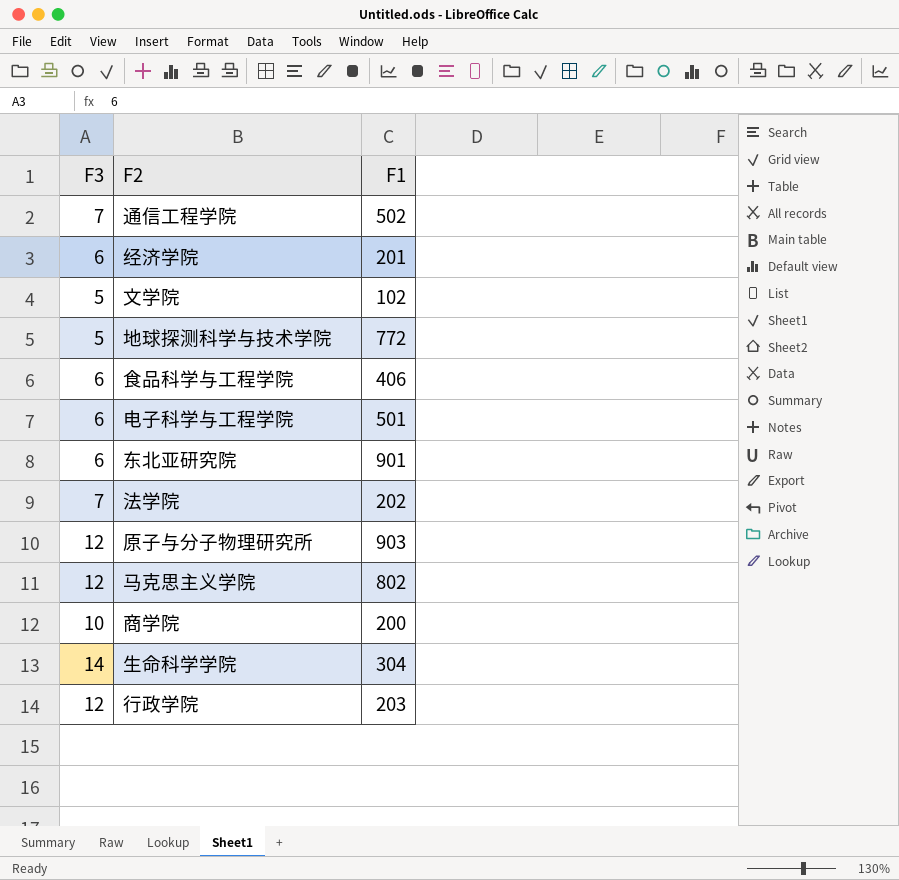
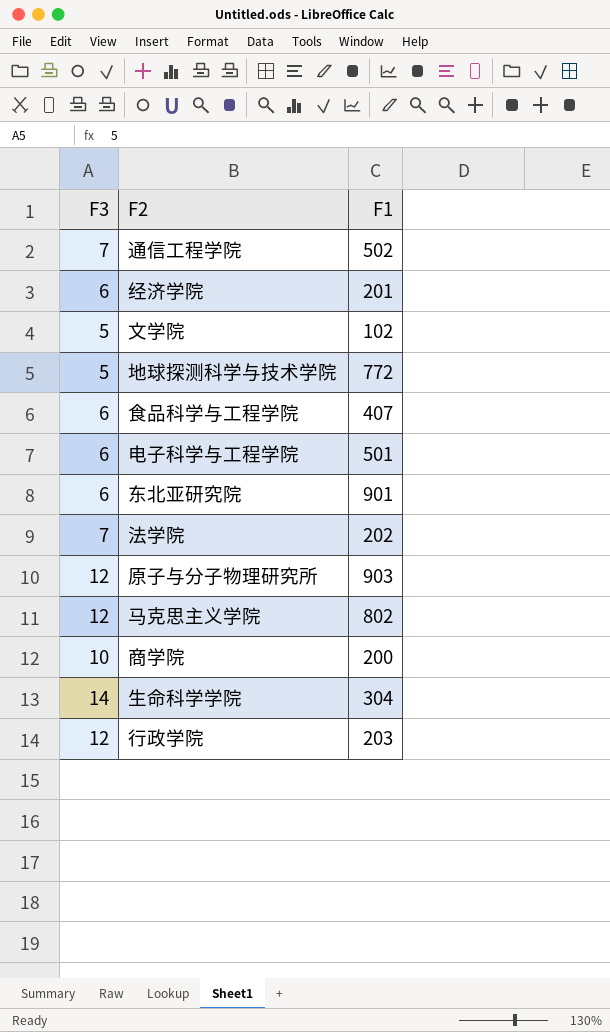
食品科学与工程学院 | F1: 406 -> 407

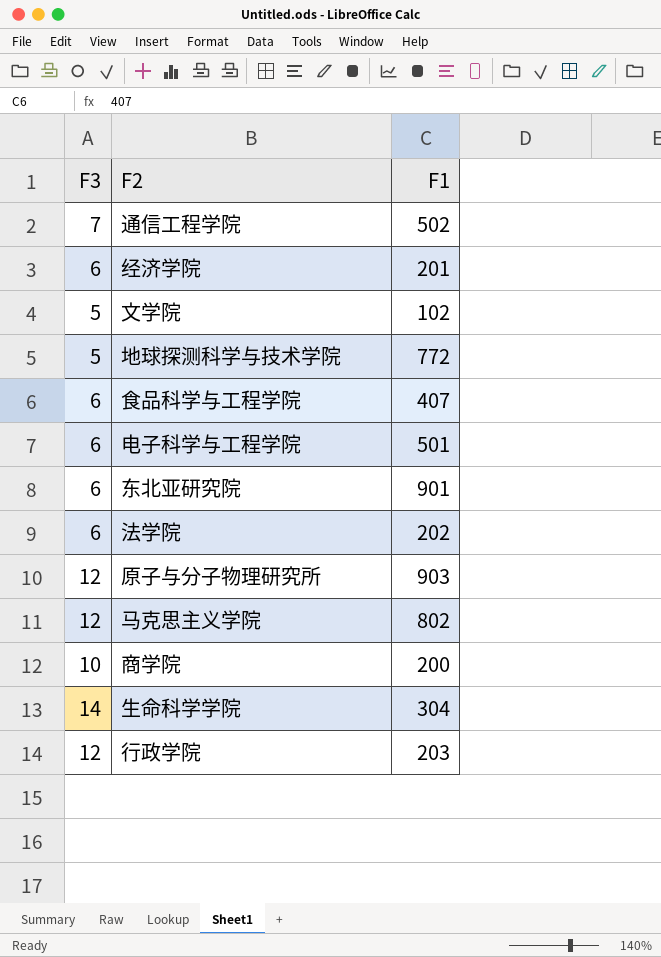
法学院 | F3: 7 -> 6

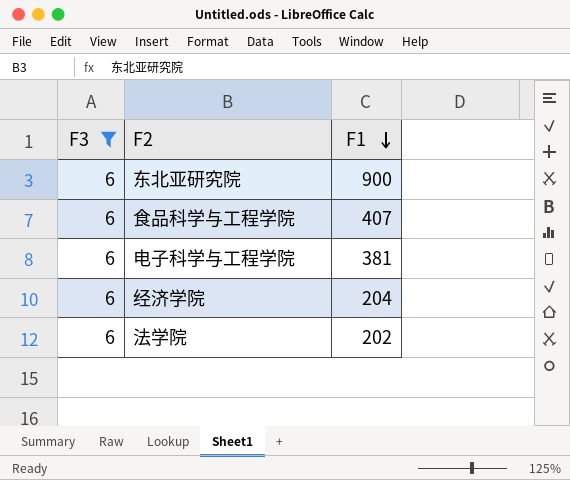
filter: none -> F3 = 6
row order: none -> F1 descending
东北亚研究院 | F1: 901 -> 900
电子科学与工程学院 | F1: 501 -> 381
经济学院 | F1: 201 -> 204

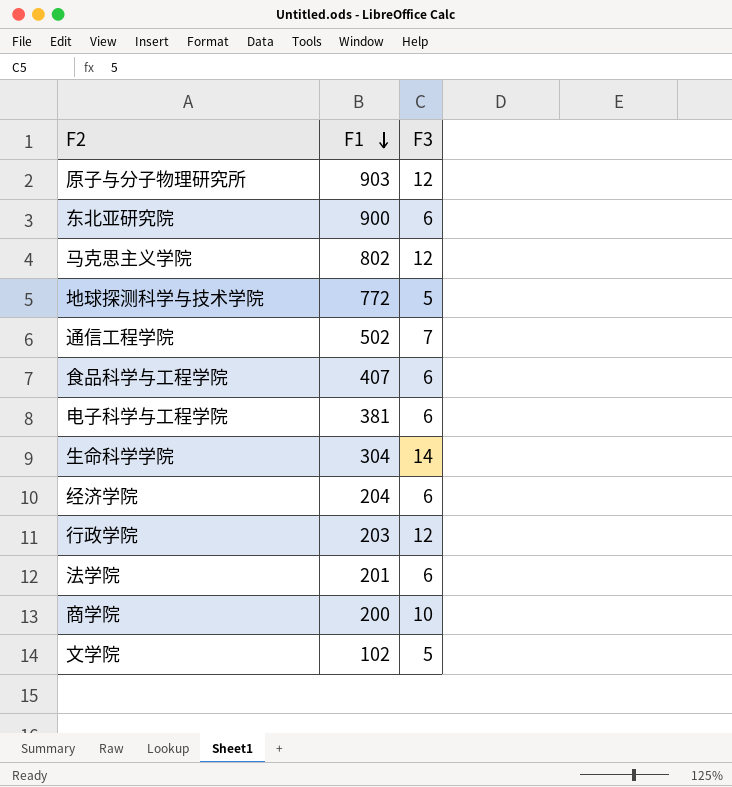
filter: F3 = 6 -> none
column F3 | position: 1 -> 3
法学院 | F1: 202 -> 201

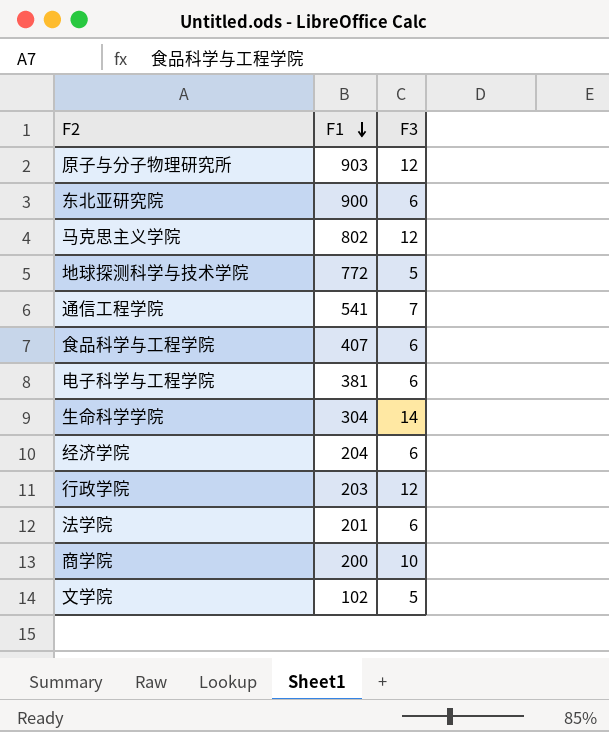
通信工程学院 | F1: 502 -> 541

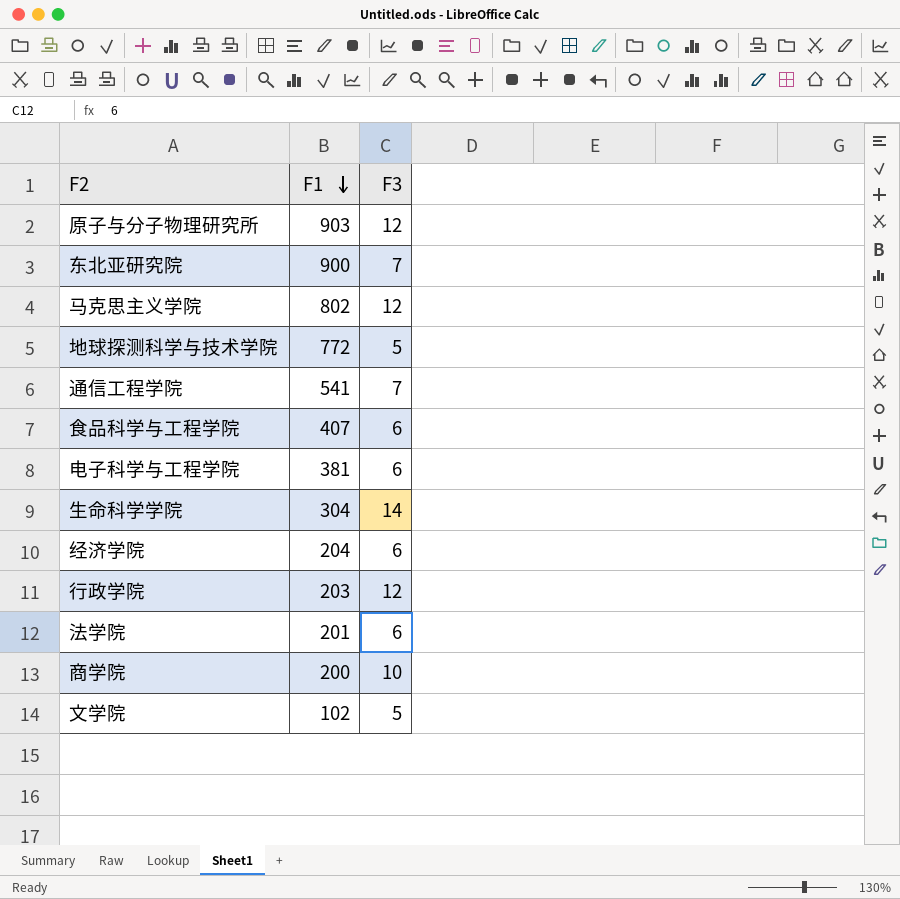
东北亚研究院 | F3: 6 -> 7

